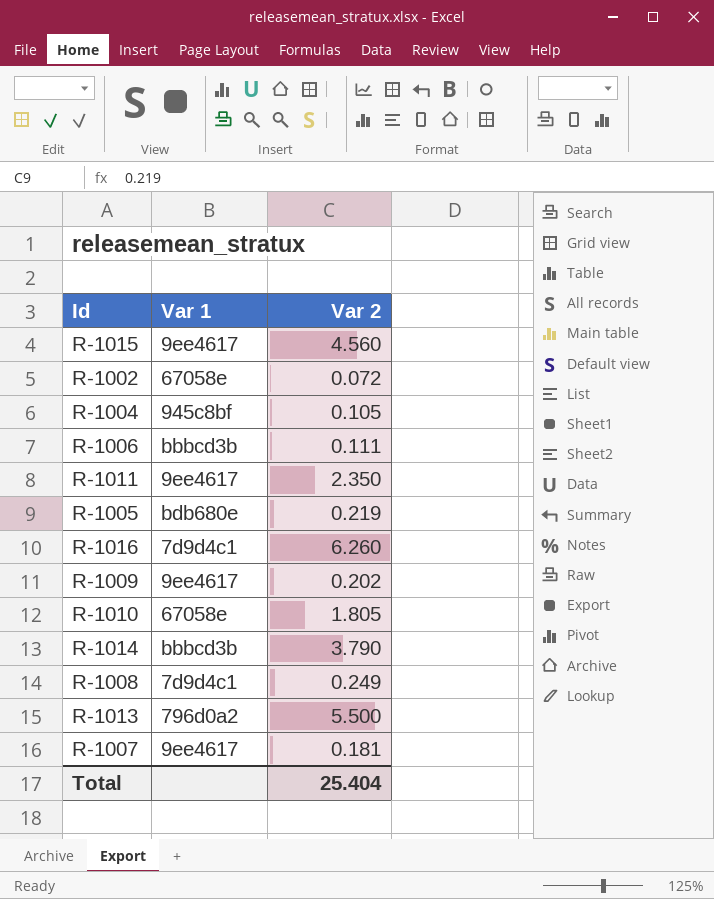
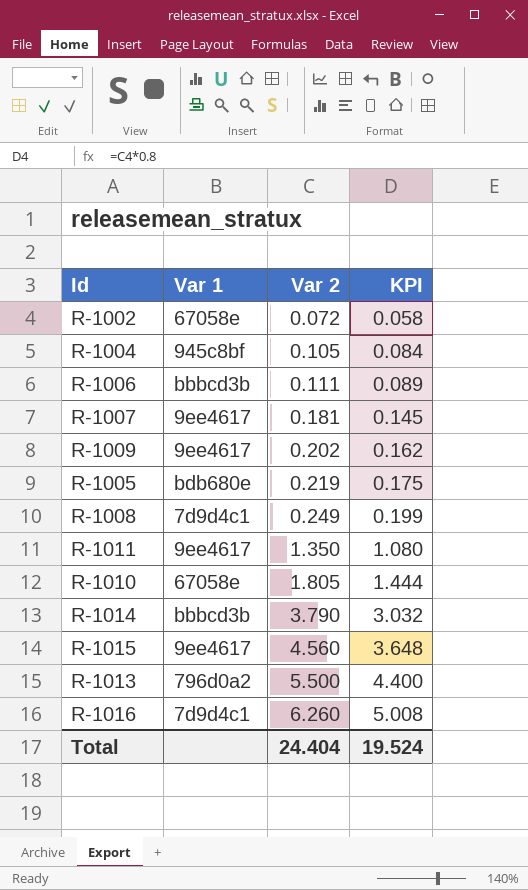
row order: none -> Var 2 ascending
column KPI | formula: none -> [Var 2] * 0.8
R-1011 | Var 2: 2.350 -> 1.350
Total | Var 2: 25.404 -> 24.404

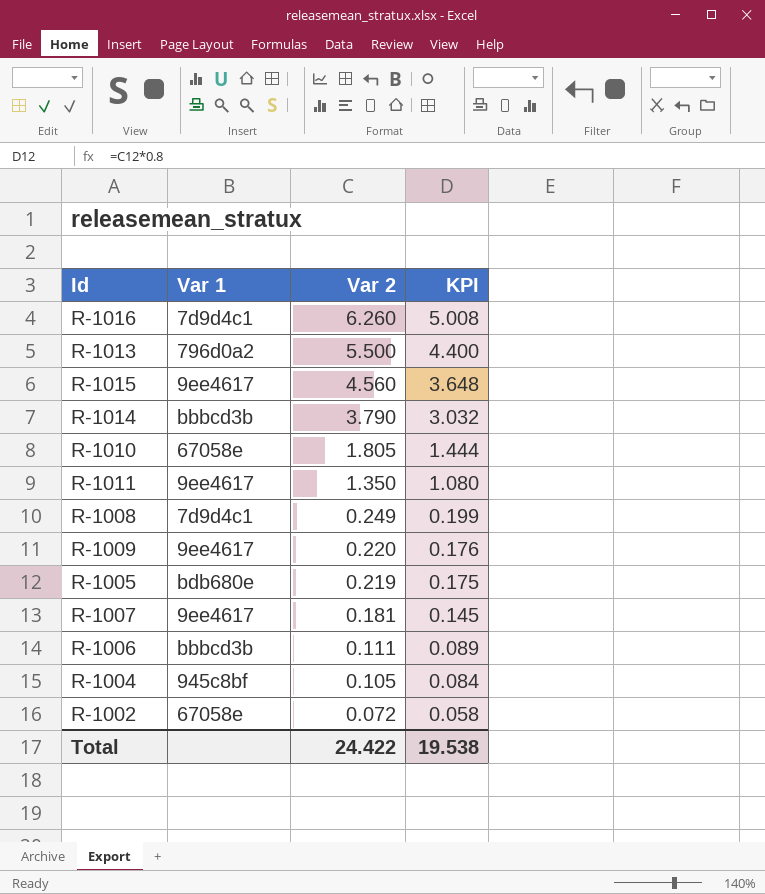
row order: Var 2 ascending -> Var 2 descending
R-1009 | Var 2: 0.202 -> 0.220
R-1009 | KPI: 0.162 -> 0.176
Total | Var 2: 24.404 -> 24.422
Total | KPI: 19.524 -> 19.538

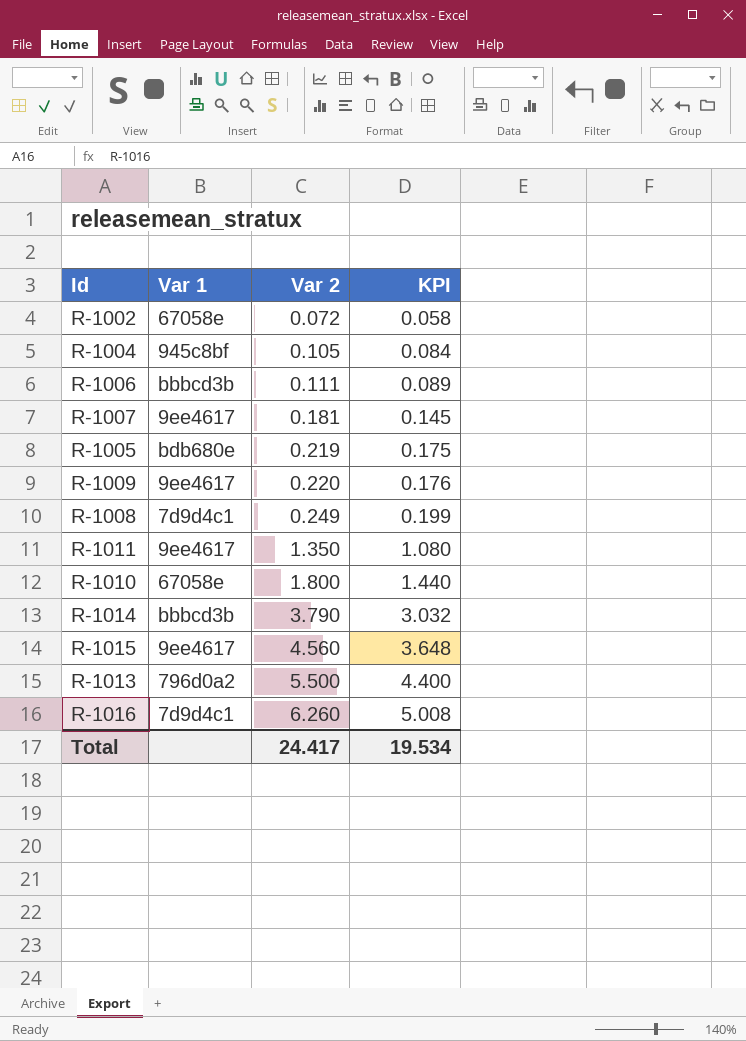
row order: Var 2 descending -> Var 2 ascending
R-1010 | Var 2: 1.805 -> 1.800
R-1010 | KPI: 1.444 -> 1.440
Total | Var 2: 24.422 -> 24.417
Total | KPI: 19.538 -> 19.534

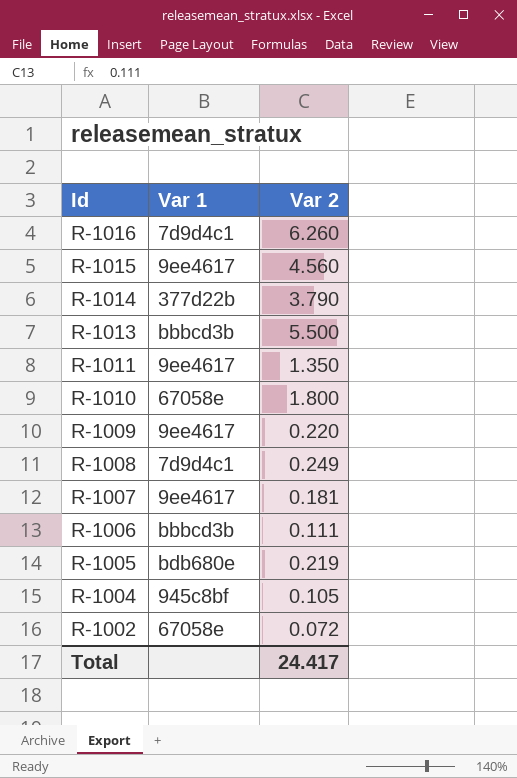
row order: Var 2 ascending -> Id descending
column KPI | formula: [Var 2] * 0.8 -> none
R-1014 | Var 1: bbbcd3b -> 377d22b
R-1013 | Var 1: 796d0a2 -> bbbcd3b

